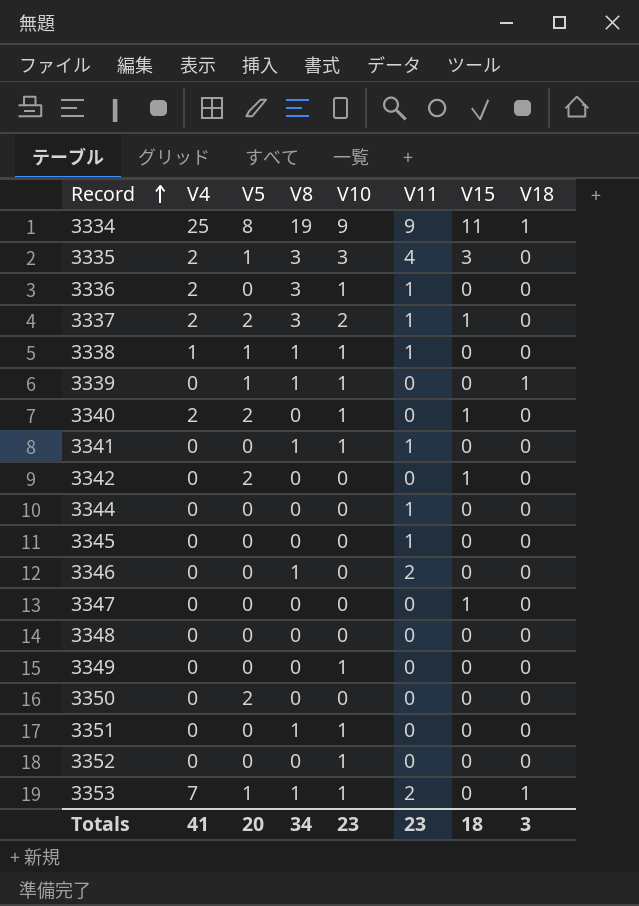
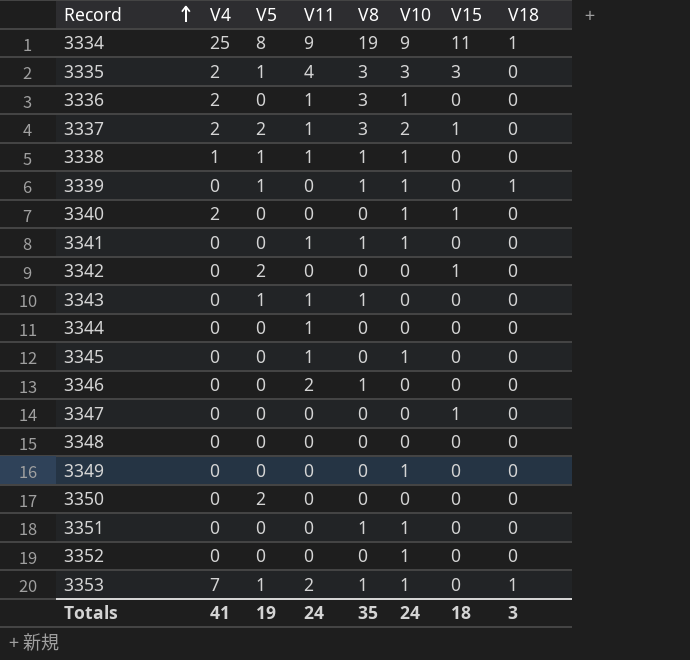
column V11 | position: 6 -> 4
3340 | V5: 2 -> 0
row 3343: none -> 0 | 1 | 1 | 1 | 0 | 0 | 0
3345 | V10: 0 -> 1
Totals | V5: 20 -> 19
Totals | V11: 23 -> 24
Totals | V8: 34 -> 35
Totals | V10: 23 -> 24

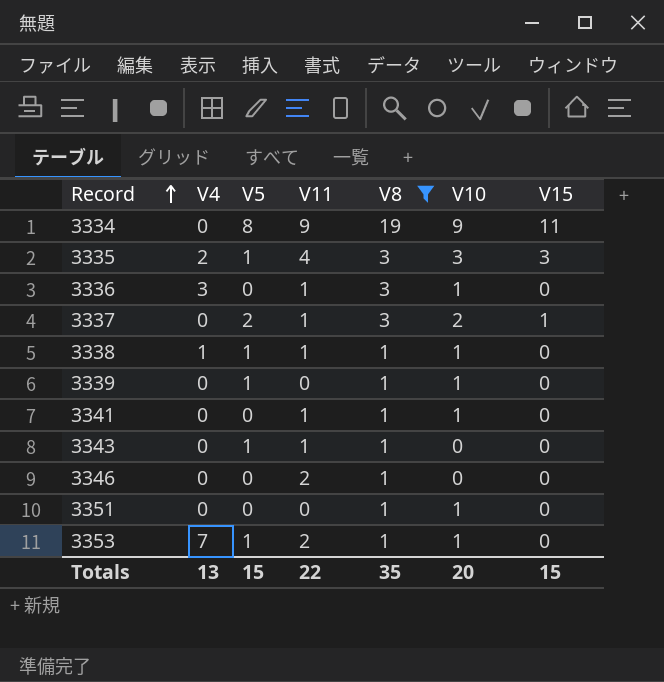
filter: none -> V8 != 0
column V18 | position: 8 -> none
3334 | V4: 25 -> 0
3336 | V4: 2 -> 3
3337 | V4: 2 -> 0
Totals | V4: 41 -> 13
Totals | V5: 19 -> 15
Totals | V11: 24 -> 22
Totals | V10: 24 -> 20
Totals | V15: 18 -> 15

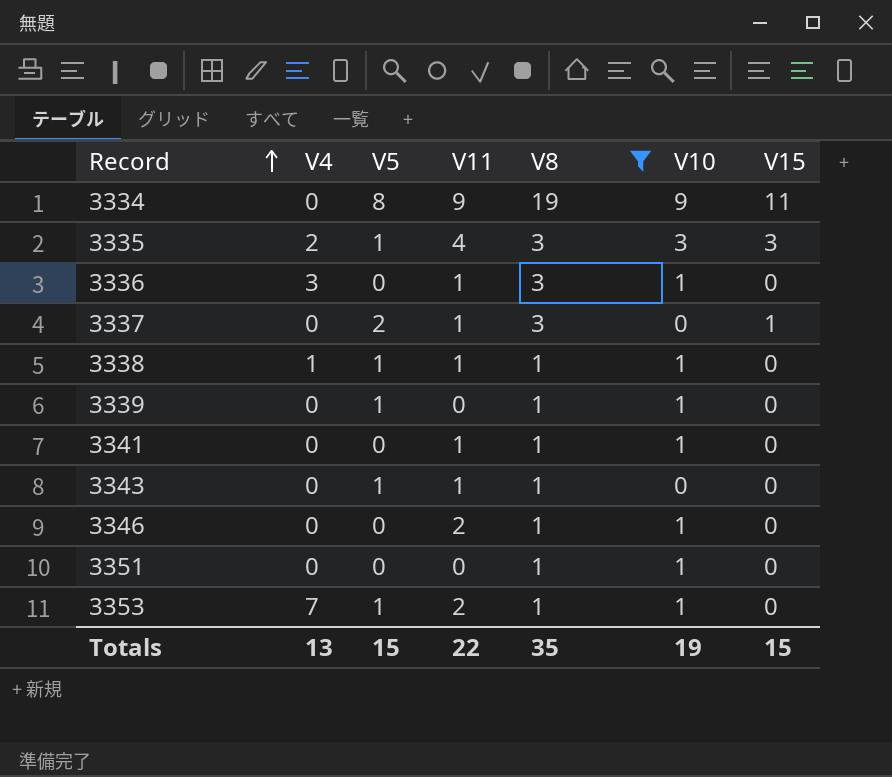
3337 | V10: 2 -> 0
3346 | V10: 0 -> 1
Totals | V10: 20 -> 19

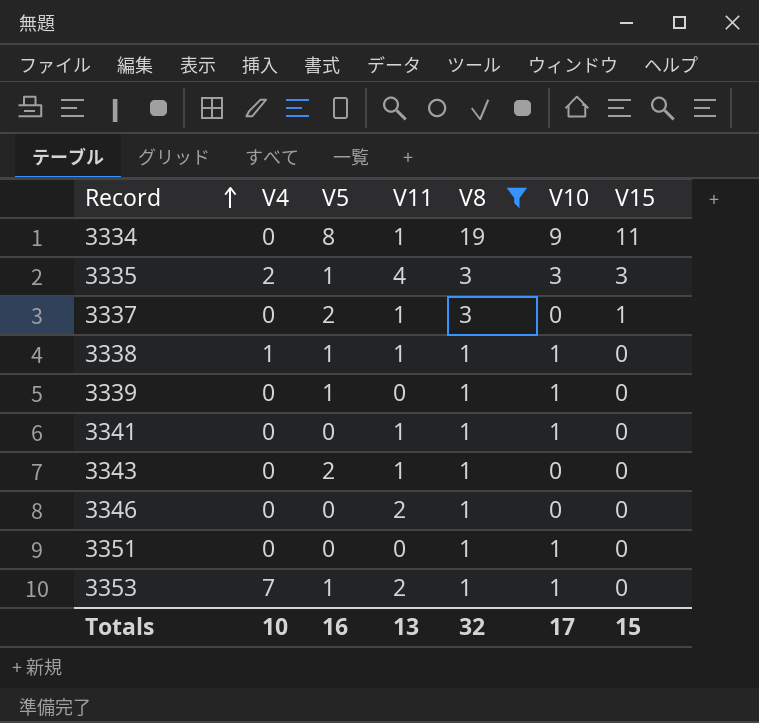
row 3336: 3 | 0 | 1 | 3 | 1 | 0 -> none
3334 | V11: 9 -> 1
3343 | V5: 1 -> 2
3346 | V10: 1 -> 0
Totals | V4: 13 -> 10
Totals | V5: 15 -> 16
Totals | V11: 22 -> 13
Totals | V8: 35 -> 32
Totals | V10: 19 -> 17

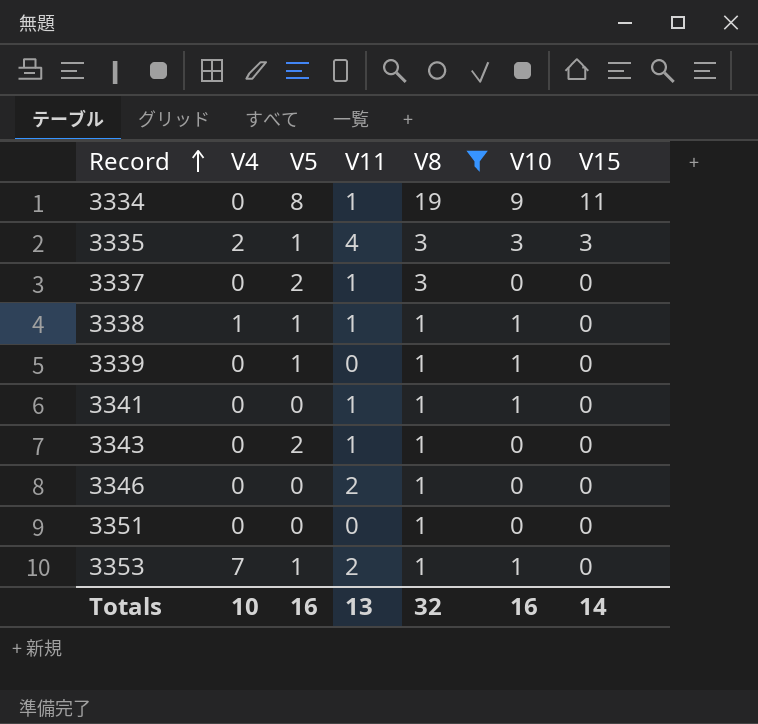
3337 | V15: 1 -> 0
3351 | V10: 1 -> 0
Totals | V10: 17 -> 16
Totals | V15: 15 -> 14

